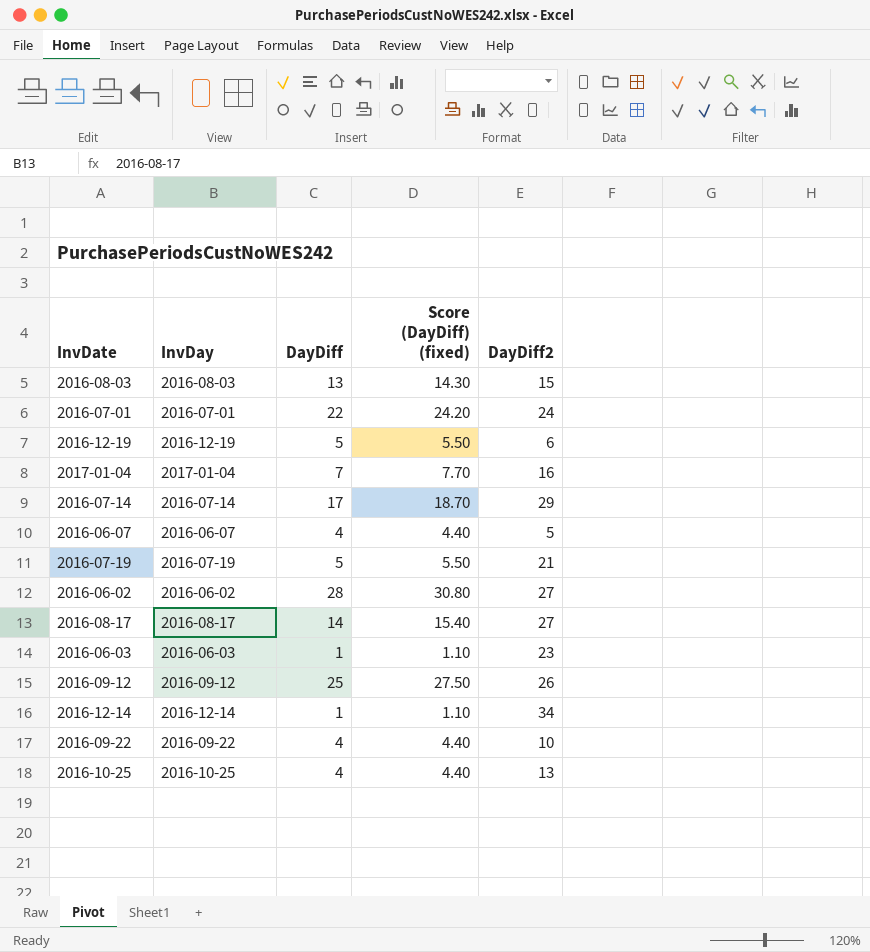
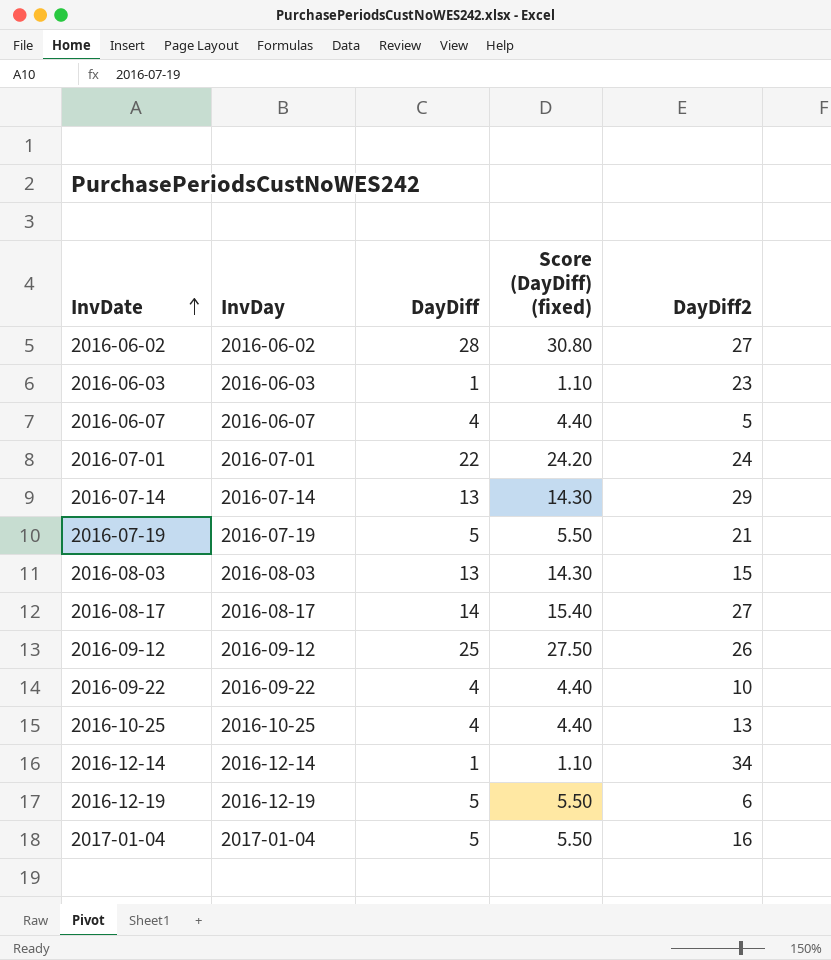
row order: none -> InvDate ascending
2016-07-14 | DayDiff: 17 -> 13
2016-07-14 | Score (DayDiff) (fixed): 18.70 -> 14.30
2017-01-04 | DayDiff: 7 -> 5
2017-01-04 | Score (DayDiff) (fixed): 7.70 -> 5.50

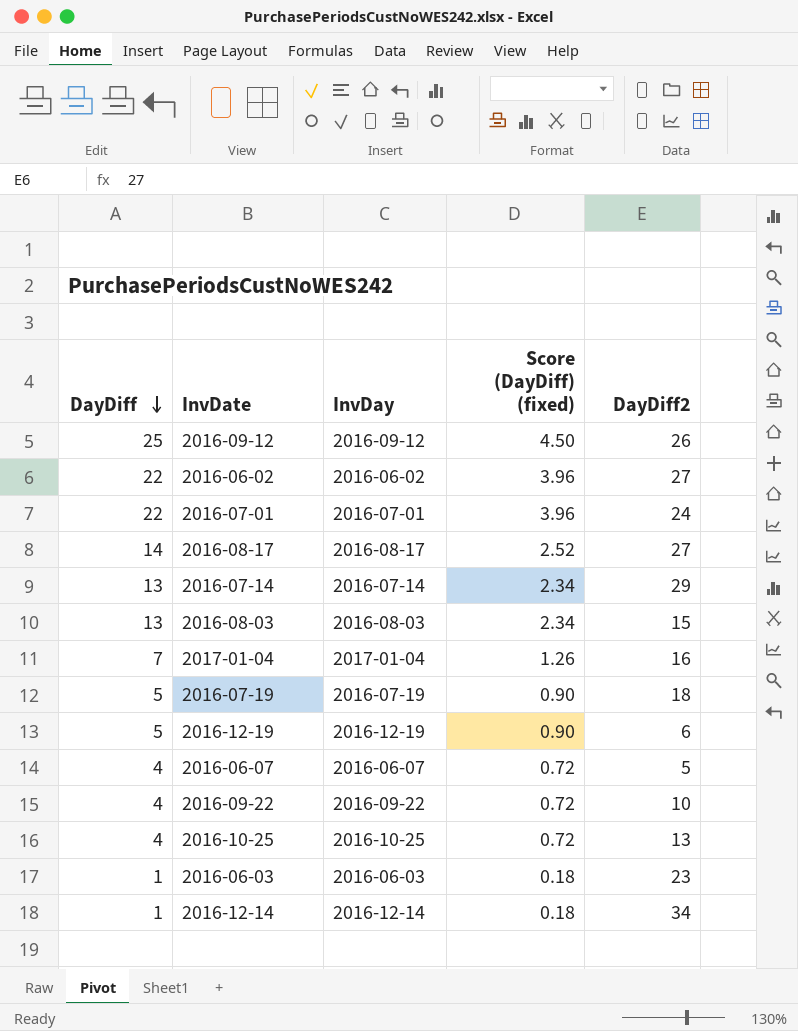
row order: InvDate ascending -> DayDiff descending
column DayDiff | position: 3 -> 1
column Score (DayDiff) (fixed) | formula: [DayDiff] * 1.1 -> [DayDiff] * 0.18
2016-06-02 | DayDiff: 28 -> 22
2017-01-04 | DayDiff: 5 -> 7
2016-07-19 | DayDiff2: 21 -> 18

